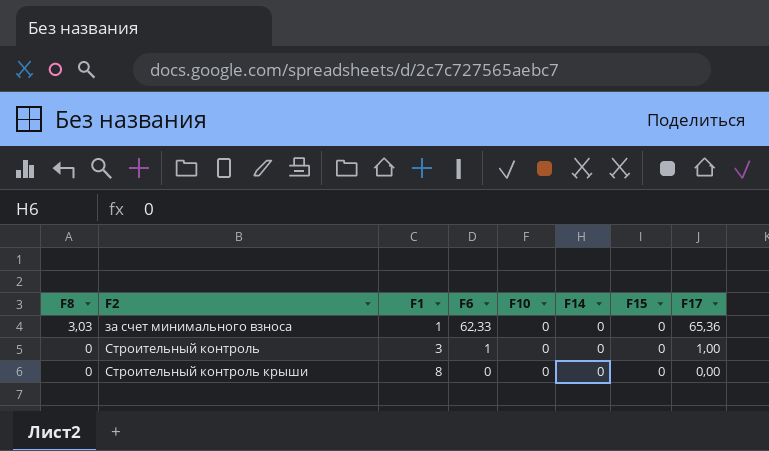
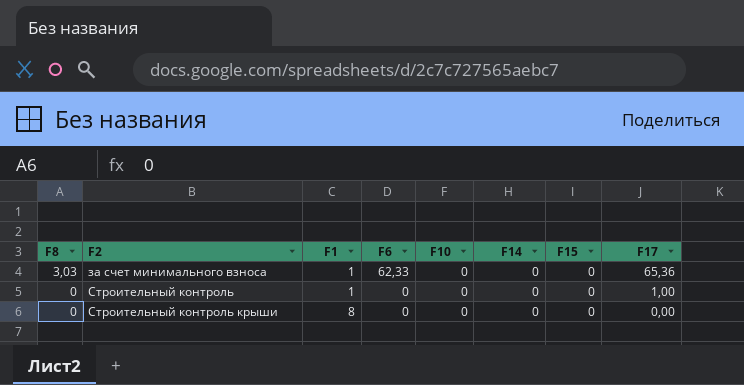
Строительный контроль | F1: 3 -> 1
Строительный контроль | F6: 1 -> 0

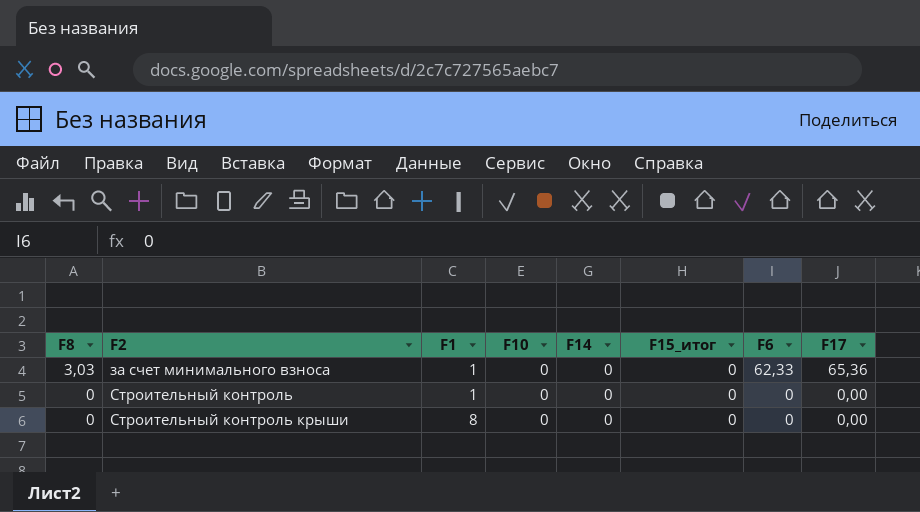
column name: F15 -> F15_итог
column F6 | position: 4 -> 7
Строительный контроль | F17: 1,00 -> 0,00

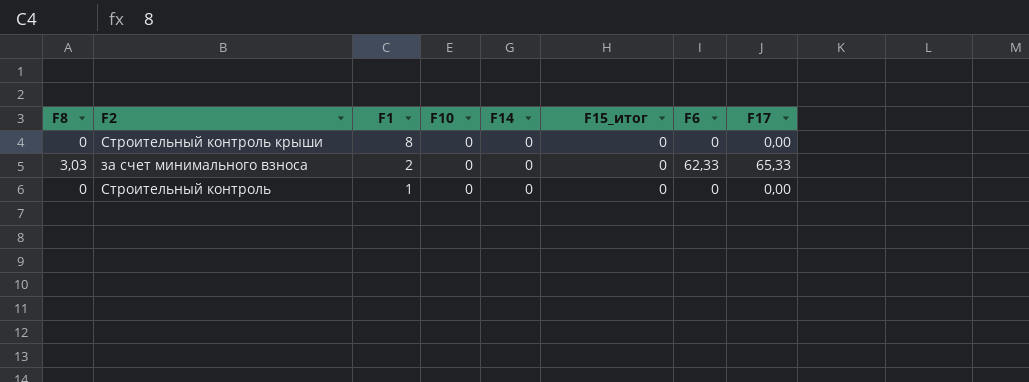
row order: F8 descending -> F1 descending
за счет минимального взноса | F1: 1 -> 2
за счет минимального взноса | F17: 65,36 -> 65,33

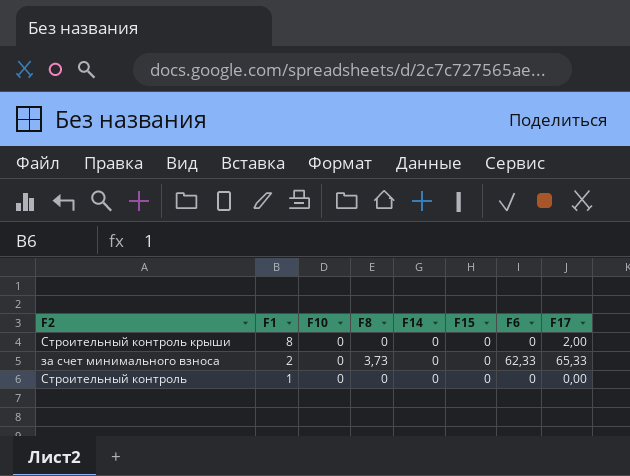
column F8 | position: 1 -> 4
column name: F15_итог -> F15
Строительный контроль крыши | F17: 0,00 -> 2,00
за счет минимального взноса | F8: 3,03 -> 3,73

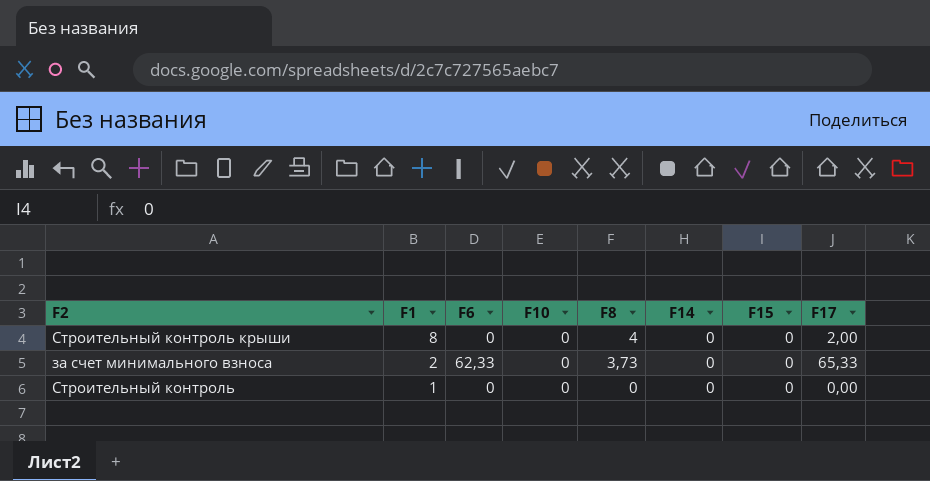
column F6 | position: 7 -> 3
Строительный контроль крыши | F8: 0 -> 4

